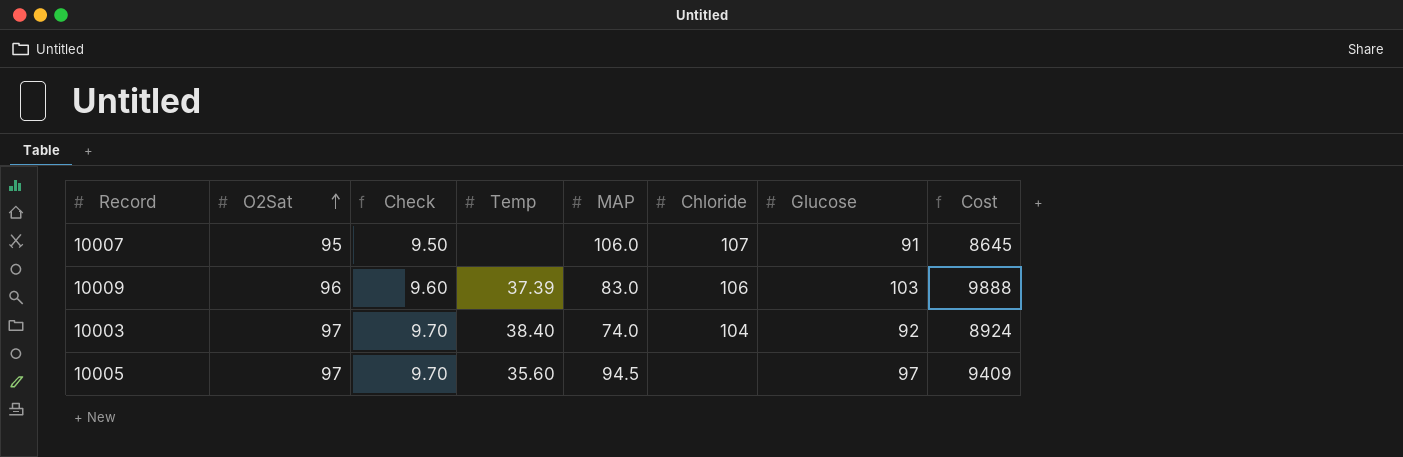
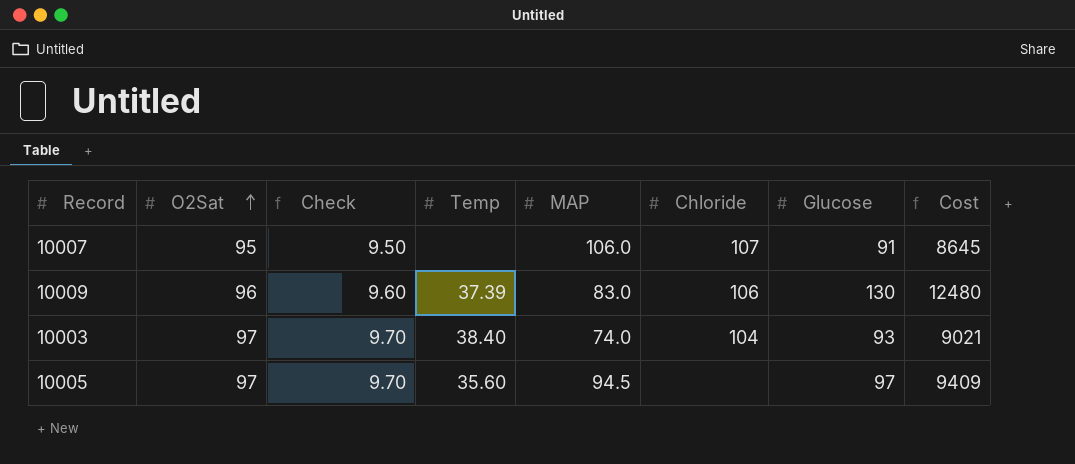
10009 | Glucose: 103 -> 130
10009 | Cost: 9888 -> 12480
10003 | Glucose: 92 -> 93
10003 | Cost: 8924 -> 9021

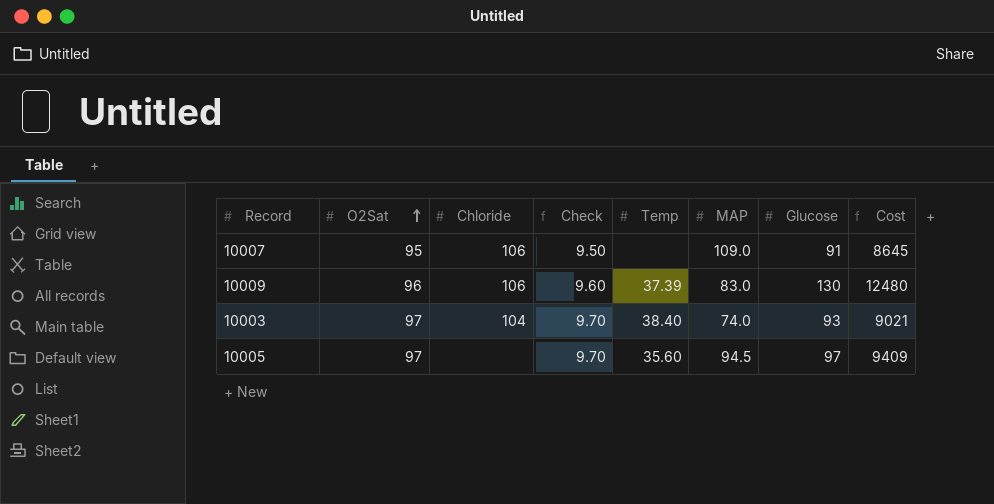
column Chloride | position: 6 -> 3
10007 | Chloride: 107 -> 106
10007 | MAP: 106.0 -> 109.0

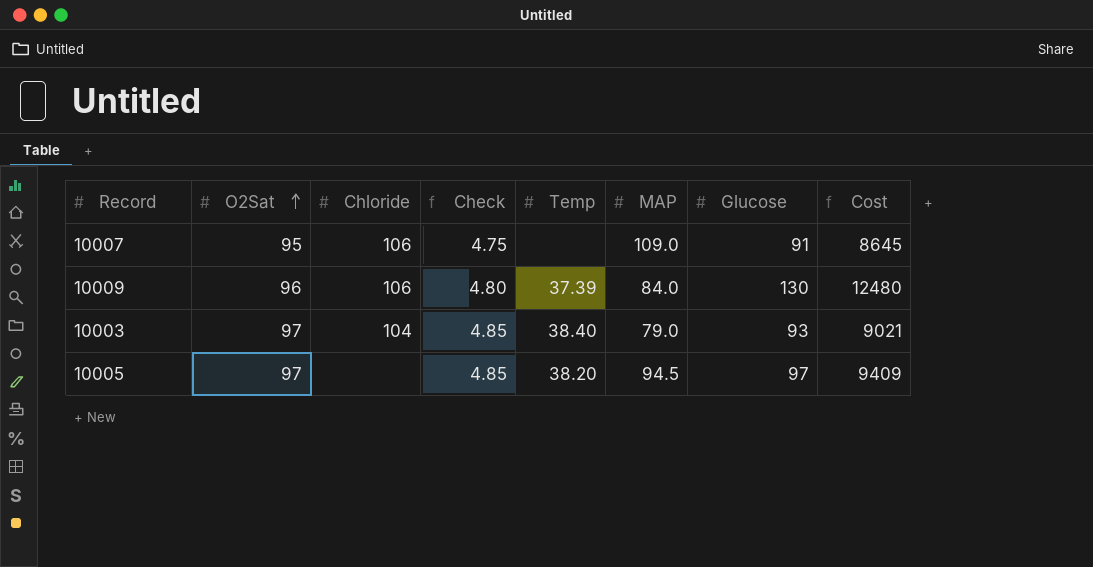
column Check | formula: [O2Sat] * 0.1 -> [O2Sat] * 0.05
10009 | MAP: 83.0 -> 84.0
10003 | MAP: 74.0 -> 79.0
10005 | Temp: 35.60 -> 38.20

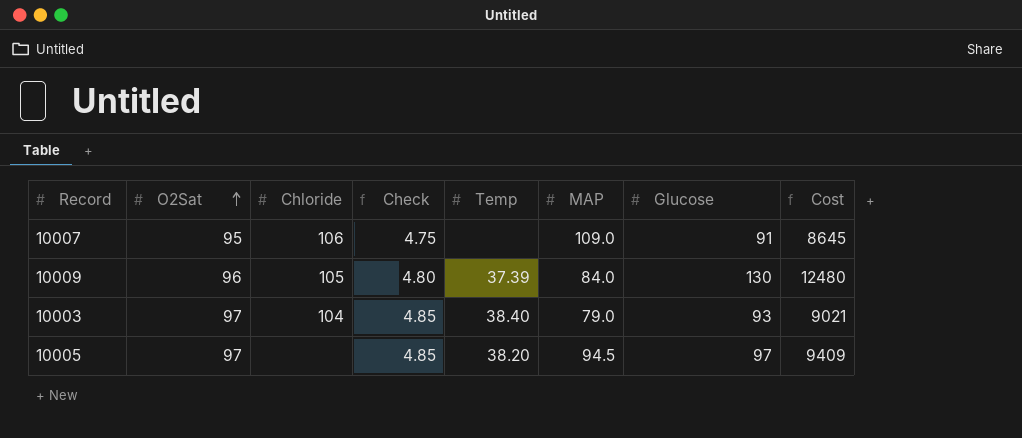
10009 | Chloride: 106 -> 105

